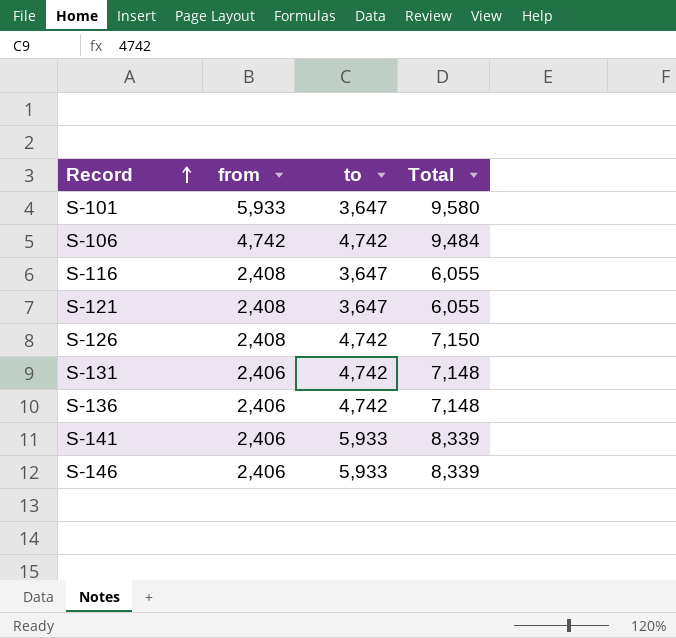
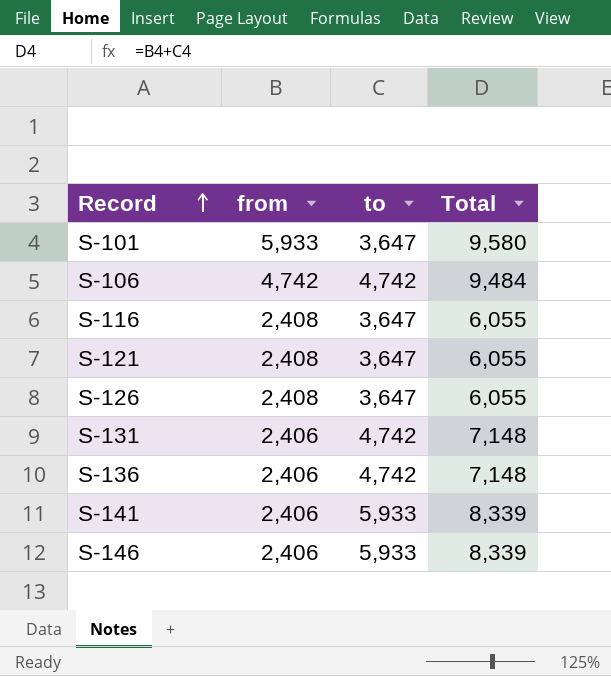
S-126 | to: 4,742 -> 3,647
S-126 | Total: 7,150 -> 6,055

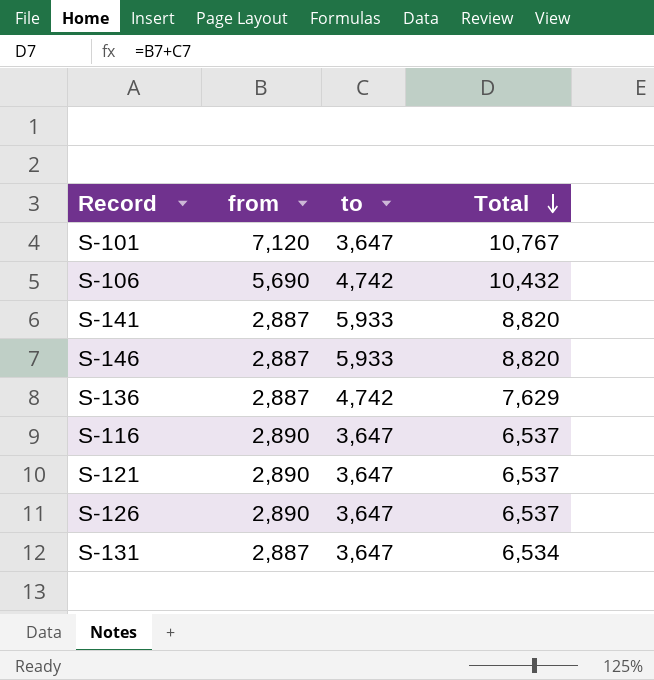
row order: Record ascending -> Total descending
S-101 | from: 5,933 -> 7,120
S-101 | Total: 9,580 -> 10,767
S-106 | from: 4,742 -> 5,690
S-106 | Total: 9,484 -> 10,432
S-141 | from: 2,406 -> 2,887
S-141 | Total: 8,339 -> 8,820
S-146 | from: 2,406 -> 2,887
S-146 | Total: 8,339 -> 8,820
S-136 | from: 2,406 -> 2,887
S-136 | Total: 7,148 -> 7,629
S-116 | from: 2,408 -> 2,890
S-116 | Total: 6,055 -> 6,537
S-121 | from: 2,408 -> 2,890
S-121 | Total: 6,055 -> 6,537
S-126 | from: 2,408 -> 2,890
S-126 | Total: 6,055 -> 6,537
S-131 | from: 2,406 -> 2,887
S-131 | to: 4,742 -> 3,647
S-131 | Total: 7,148 -> 6,534

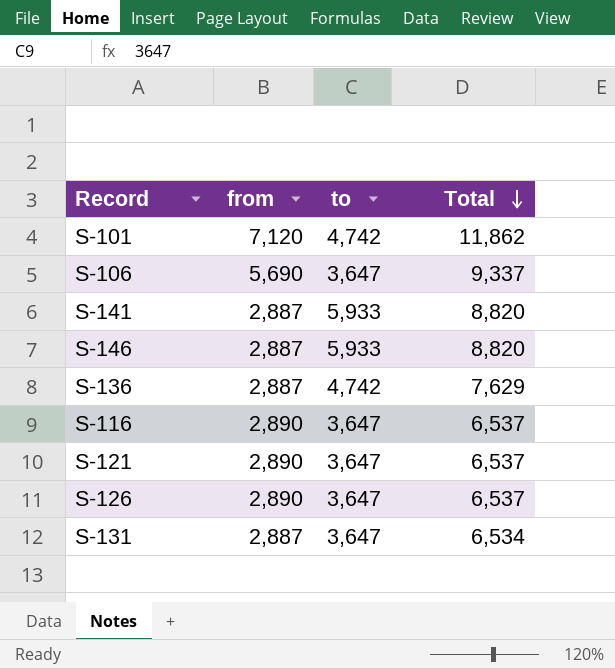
S-101 | to: 3,647 -> 4,742
S-101 | Total: 10,767 -> 11,862
S-106 | to: 4,742 -> 3,647
S-106 | Total: 10,432 -> 9,337

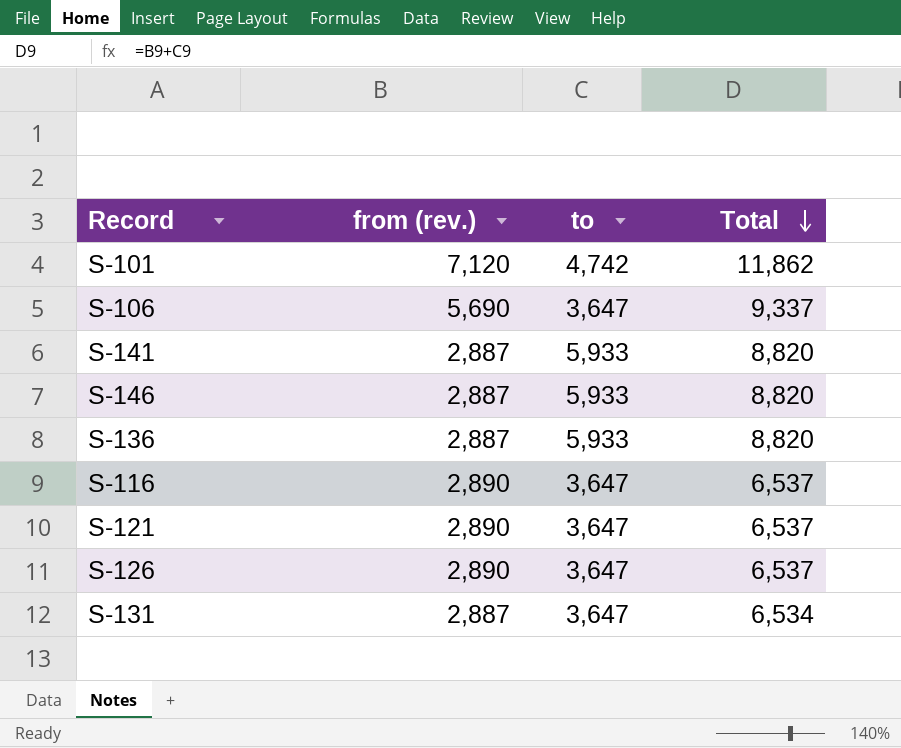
column name: from -> from (rev.)
S-136 | to: 4,742 -> 5,933
S-136 | Total: 7,629 -> 8,820

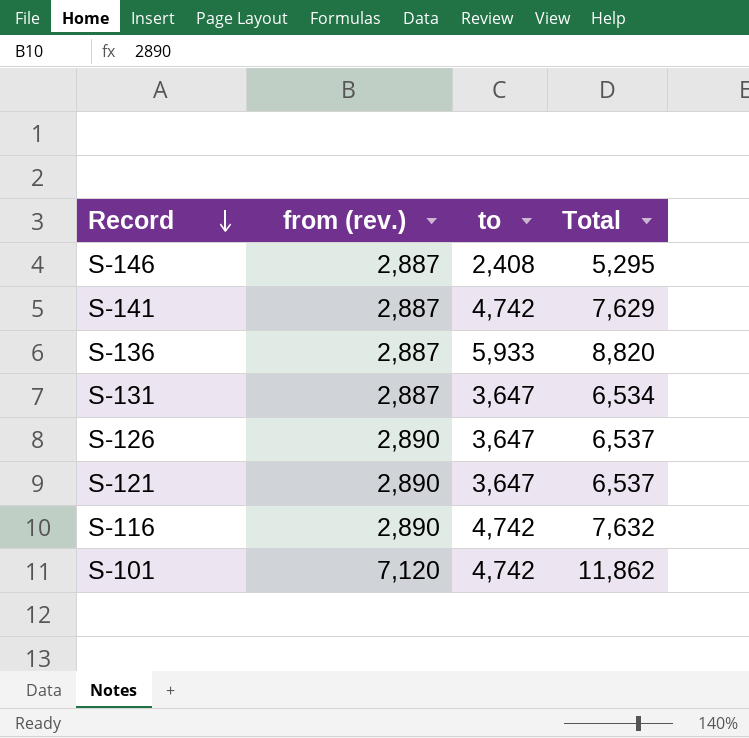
row order: Total descending -> Record descending
row S-106: 5,690 | 3,647 | 9,337 -> none
S-146 | to: 5,933 -> 2,408
S-146 | Total: 8,820 -> 5,295
S-141 | to: 5,933 -> 4,742
S-141 | Total: 8,820 -> 7,629
S-116 | to: 3,647 -> 4,742
S-116 | Total: 6,537 -> 7,632

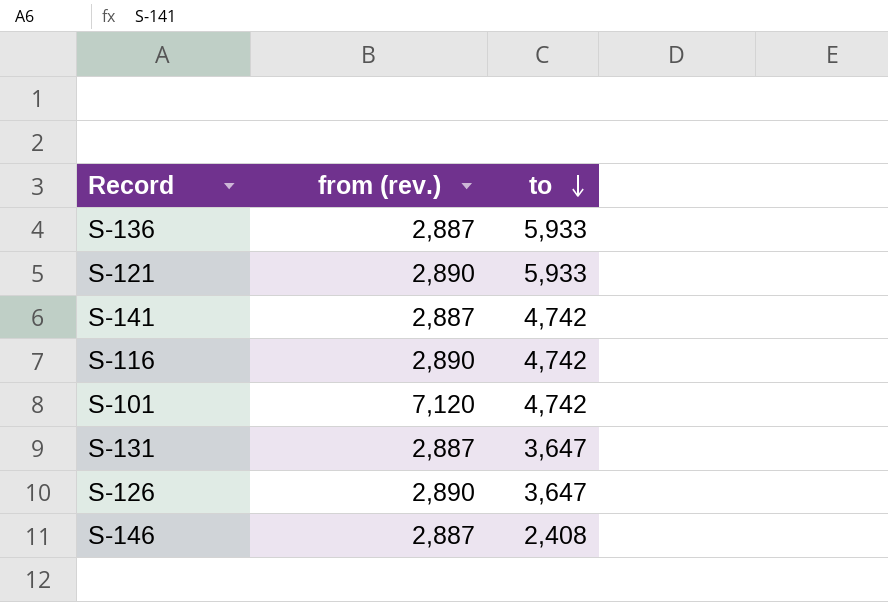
row order: Record descending -> to descending
column Total | formula: [from (rev.)] + [to] -> none
S-121 | to: 3,647 -> 5,933

